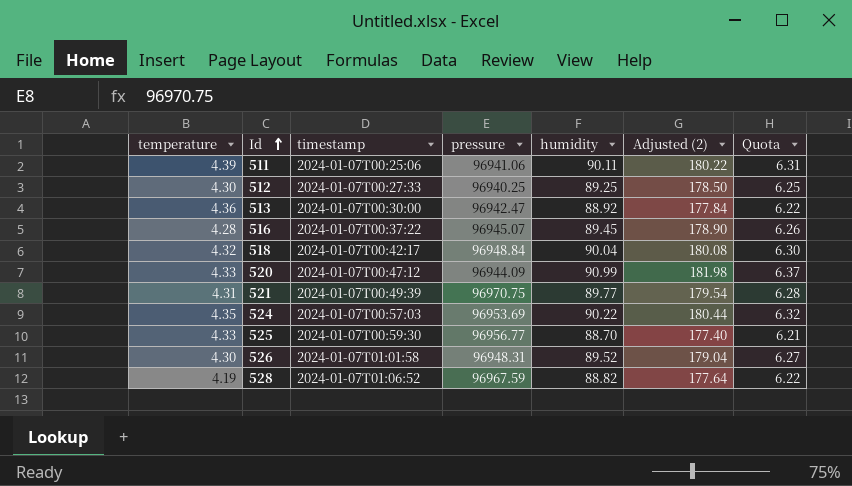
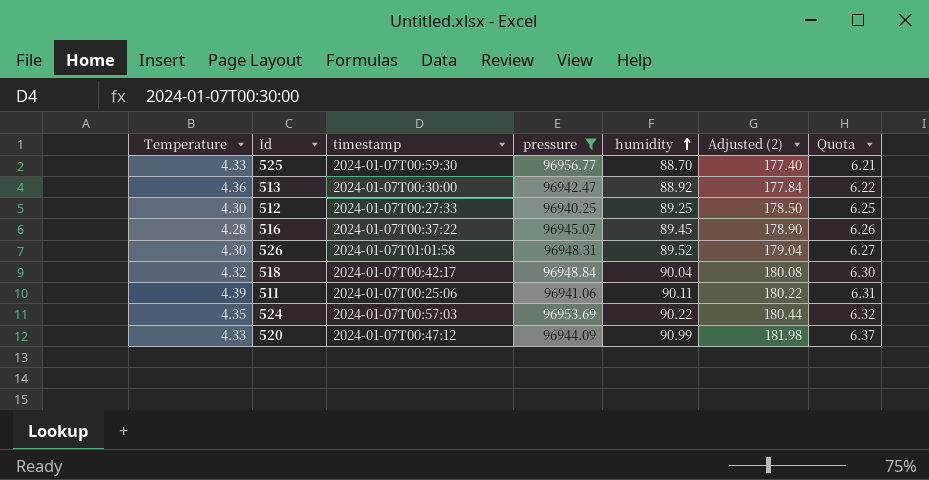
filter: none -> pressure <= 96956.77
row order: Id ascending -> humidity ascending
column name: temperature -> Temperature

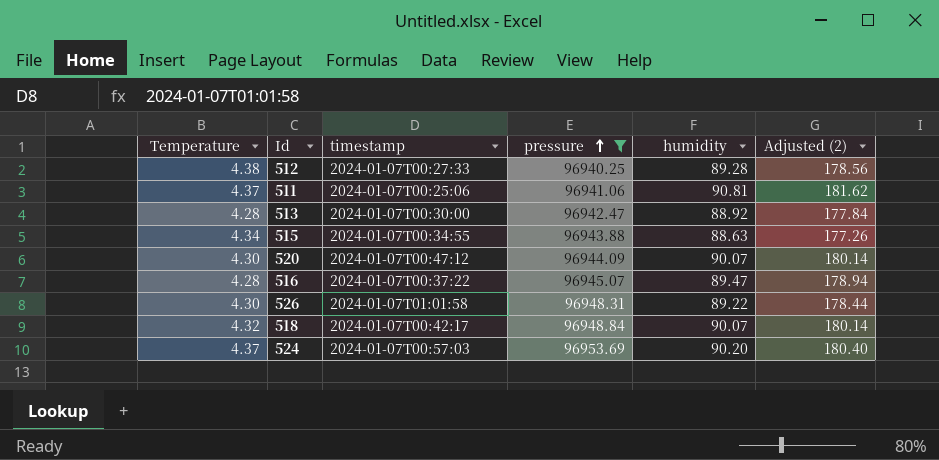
row order: humidity ascending -> pressure ascending
column Quota | formula: [humidity] * 0.07 -> none
row 525: 4.33 | 2024-01-07T00:59:30 | 96956.77 | 88.70 | 177.40 | 6.21 -> none
512 | Temperature: 4.30 -> 4.38
512 | humidity: 89.25 -> 89.28
512 | Adjusted (2): 178.50 -> 178.56
511 | Temperature: 4.39 -> 4.37
511 | humidity: 90.11 -> 90.81
511 | Adjusted (2): 180.22 -> 181.62
513 | Temperature: 4.36 -> 4.28
row 515: none -> 4.34 | 2024-01-07T00:34:55 | 96943.88 | 88.63 | 177.26
520 | Temperature: 4.33 -> 4.30
520 | humidity: 90.99 -> 90.07
520 | Adjusted (2): 181.98 -> 180.14
516 | humidity: 89.45 -> 89.47
516 | Adjusted (2): 178.90 -> 178.94
526 | humidity: 89.52 -> 89.22
526 | Adjusted (2): 179.04 -> 178.44
518 | humidity: 90.04 -> 90.07
518 | Adjusted (2): 180.08 -> 180.14
524 | Temperature: 4.35 -> 4.37
524 | humidity: 90.22 -> 90.20
524 | Adjusted (2): 180.44 -> 180.40

